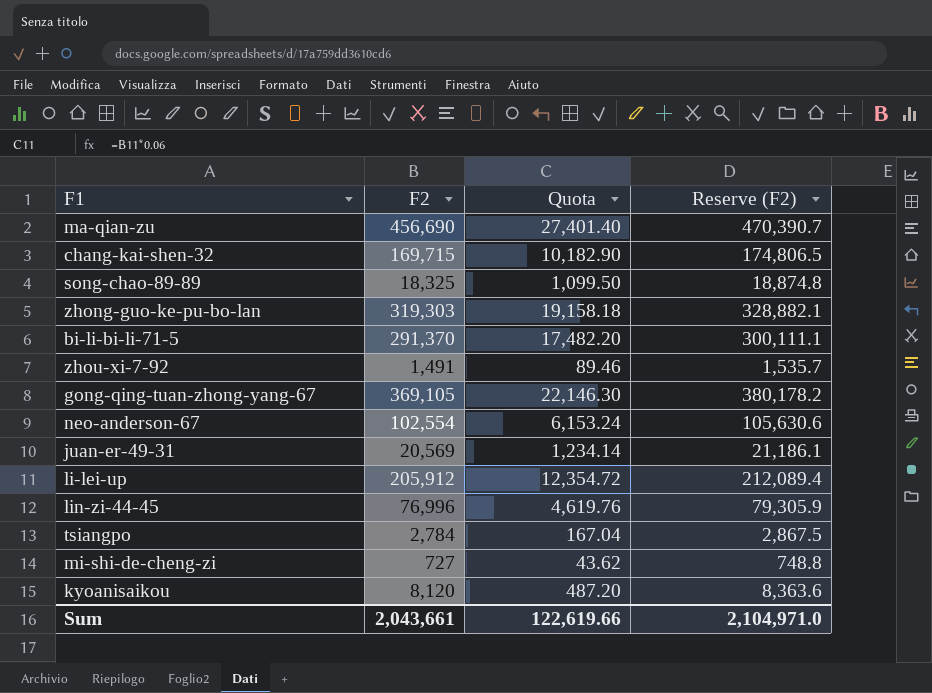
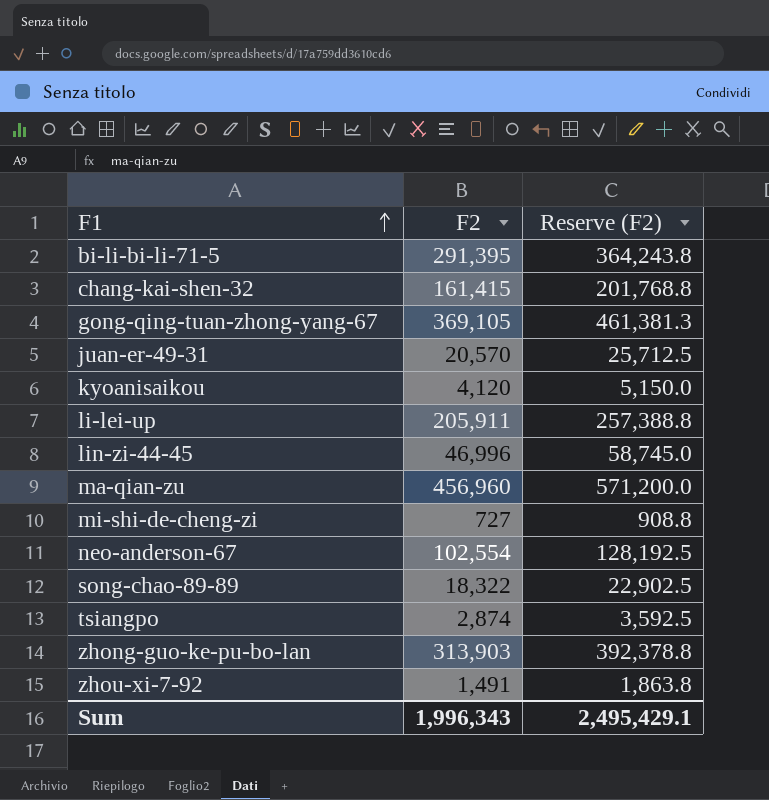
row order: none -> F1 ascending
column Quota | formula: [F2] * 0.06 -> none
column Reserve (F2) | formula: [F2] * 1.03 -> [F2] * 1.25
bi-li-bi-li-71-5 | F2: 291,370 -> 291,395
chang-kai-shen-32 | F2: 169,715 -> 161,415
juan-er-49-31 | F2: 20,569 -> 20,570
kyoanisaikou | F2: 8,120 -> 4,120
li-lei-up | F2: 205,912 -> 205,911
lin-zi-44-45 | F2: 76,996 -> 46,996
ma-qian-zu | F2: 456,690 -> 456,960
song-chao-89-89 | F2: 18,325 -> 18,322
tsiangpo | F2: 2,784 -> 2,874
zhong-guo-ke-pu-bo-lan | F2: 319,303 -> 313,903
Sum | F2: 2,043,661 -> 1,996,343
Sum | Reserve (F2): 2,104,971.0 -> 2,495,429.1

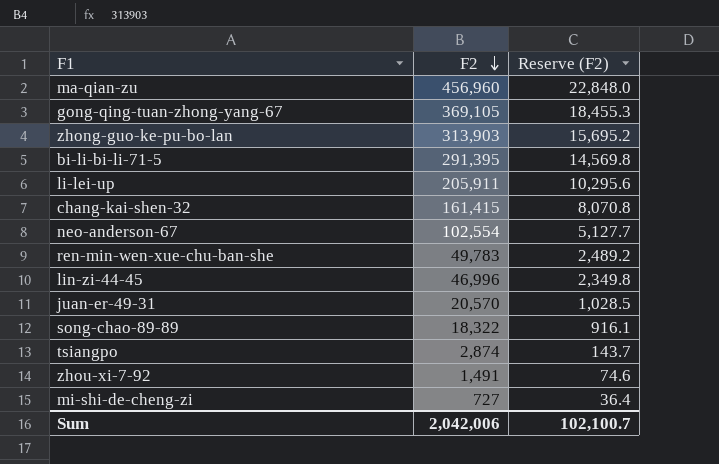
row order: F1 ascending -> F2 descending
column Reserve (F2) | formula: [F2] * 1.25 -> [F2] * 0.05
row kyoanisaikou: 4,120 | 5,150.0 -> none
row ren-min-wen-xue-chu-ban-she: none -> 49,783 | 2,489.2
Sum | F2: 1,996,343 -> 2,042,006
Sum | Reserve (F2): 2,495,429.1 -> 102,100.7

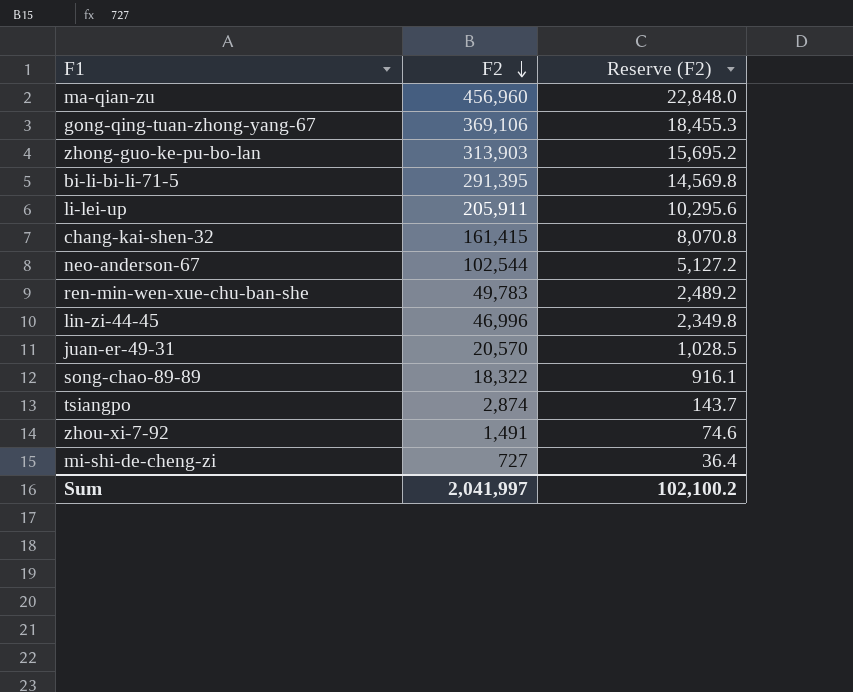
gong-qing-tuan-zhong-yang-67 | F2: 369,105 -> 369,106
neo-anderson-67 | F2: 102,554 -> 102,544
neo-anderson-67 | Reserve (F2): 5,127.7 -> 5,127.2
Sum | F2: 2,042,006 -> 2,041,997
Sum | Reserve (F2): 102,100.7 -> 102,100.2

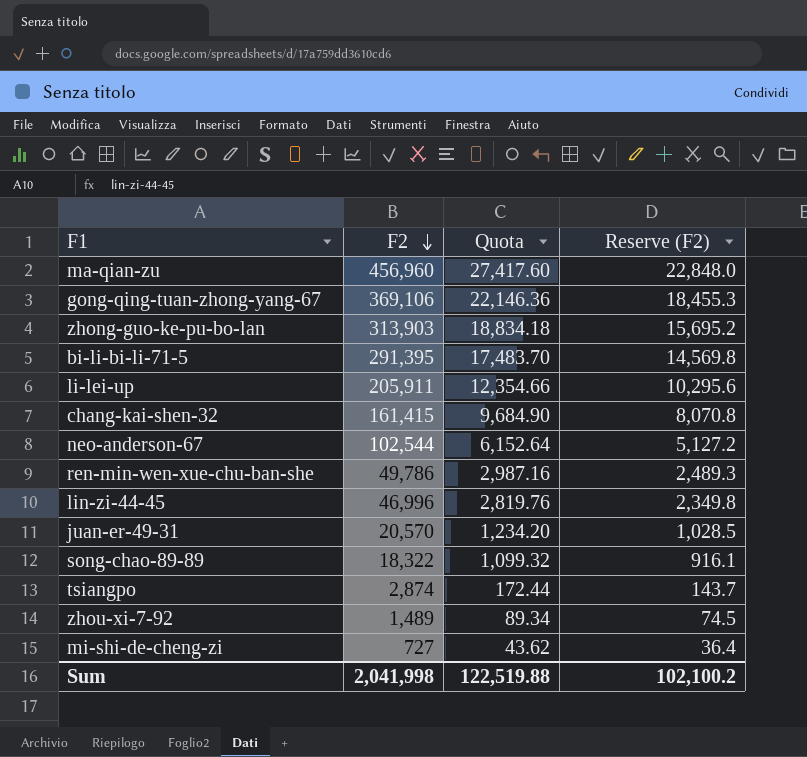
column Quota | formula: none -> [F2] * 0.06
ren-min-wen-xue-chu-ban-she | F2: 49,783 -> 49,786
ren-min-wen-xue-chu-ban-she | Reserve (F2): 2,489.2 -> 2,489.3
zhou-xi-7-92 | F2: 1,491 -> 1,489
zhou-xi-7-92 | Reserve (F2): 74.6 -> 74.5
Sum | F2: 2,041,997 -> 2,041,998

